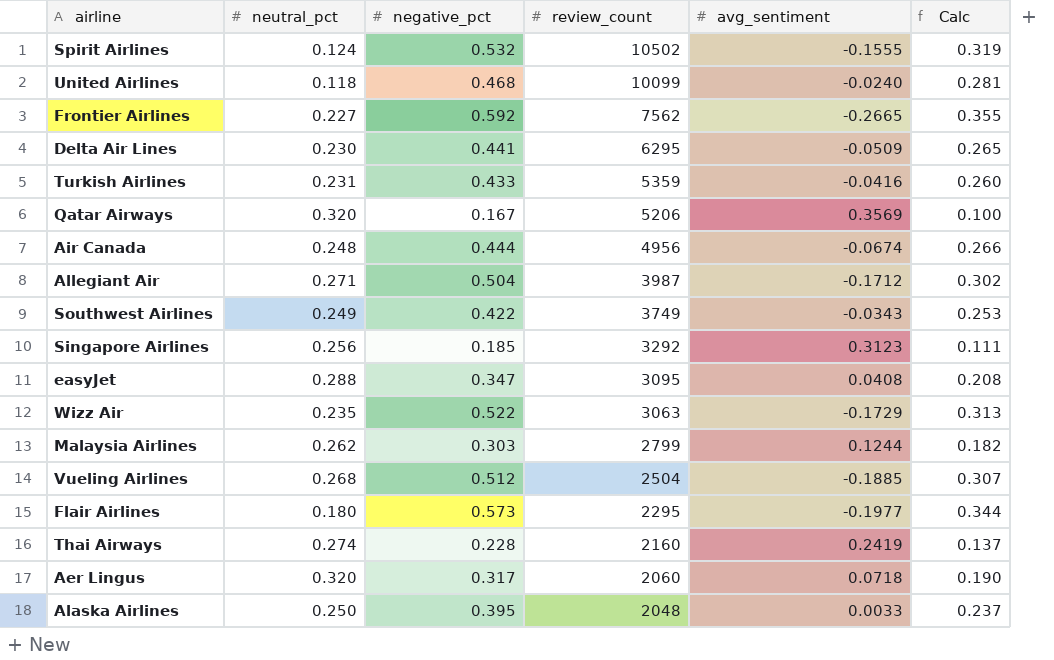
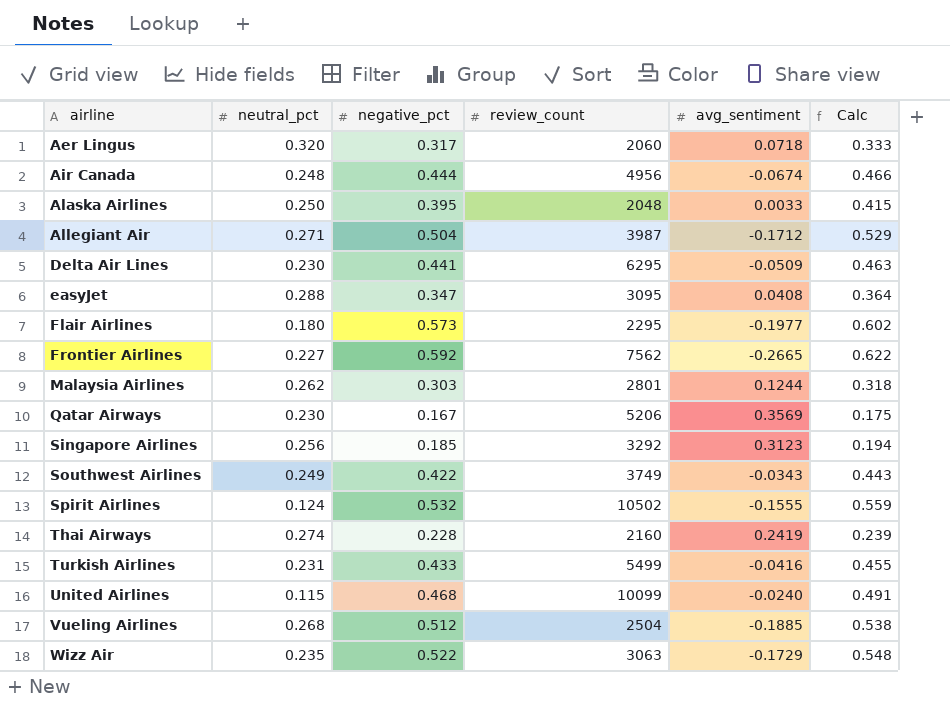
row order: review_count descending -> airline ascending
column Calc | formula: [negative_pct] * 0.6 -> [negative_pct] * 1.05
Malaysia Airlines | review_count: 2799 -> 2801
Qatar Airways | neutral_pct: 0.320 -> 0.230
Turkish Airlines | review_count: 5359 -> 5499
United Airlines | neutral_pct: 0.118 -> 0.115

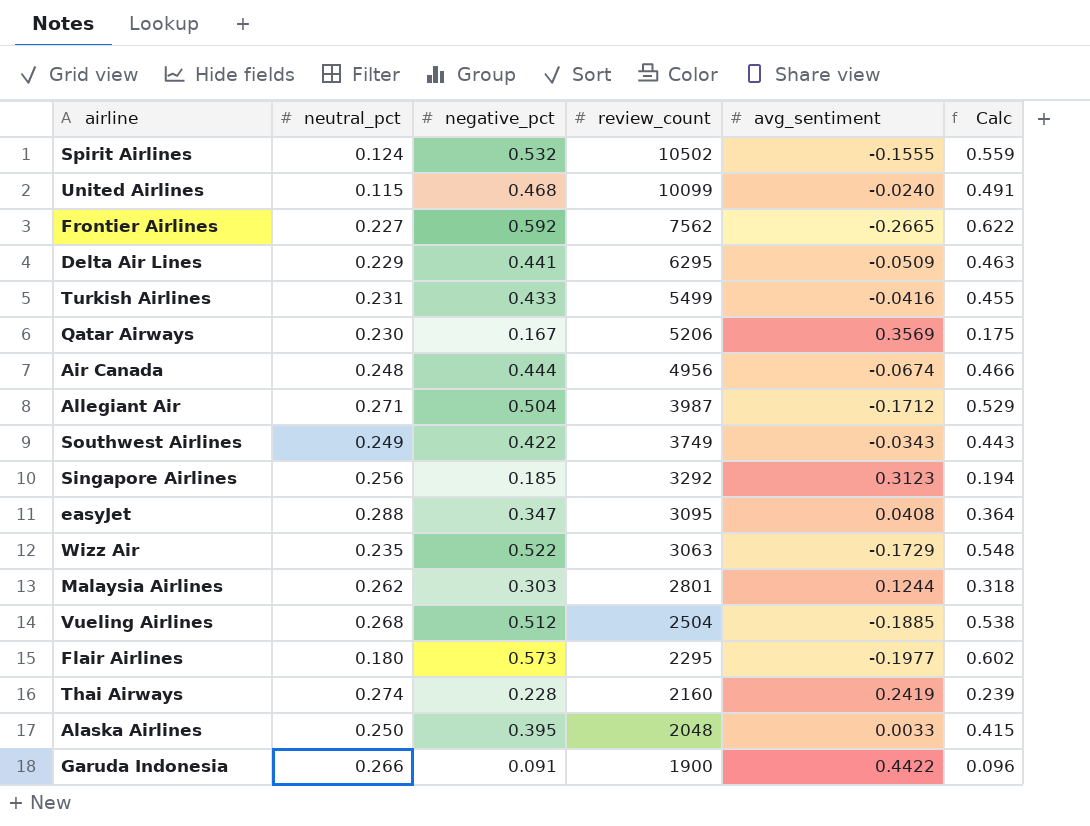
row order: airline ascending -> review_count descending
row Aer Lingus: 0.320 | 0.317 | 2060 | 0.0718 | 0.333 -> none
Delta Air Lines | neutral_pct: 0.230 -> 0.229
row Garuda Indonesia: none -> 0.266 | 0.091 | 1900 | 0.4422 | 0.096

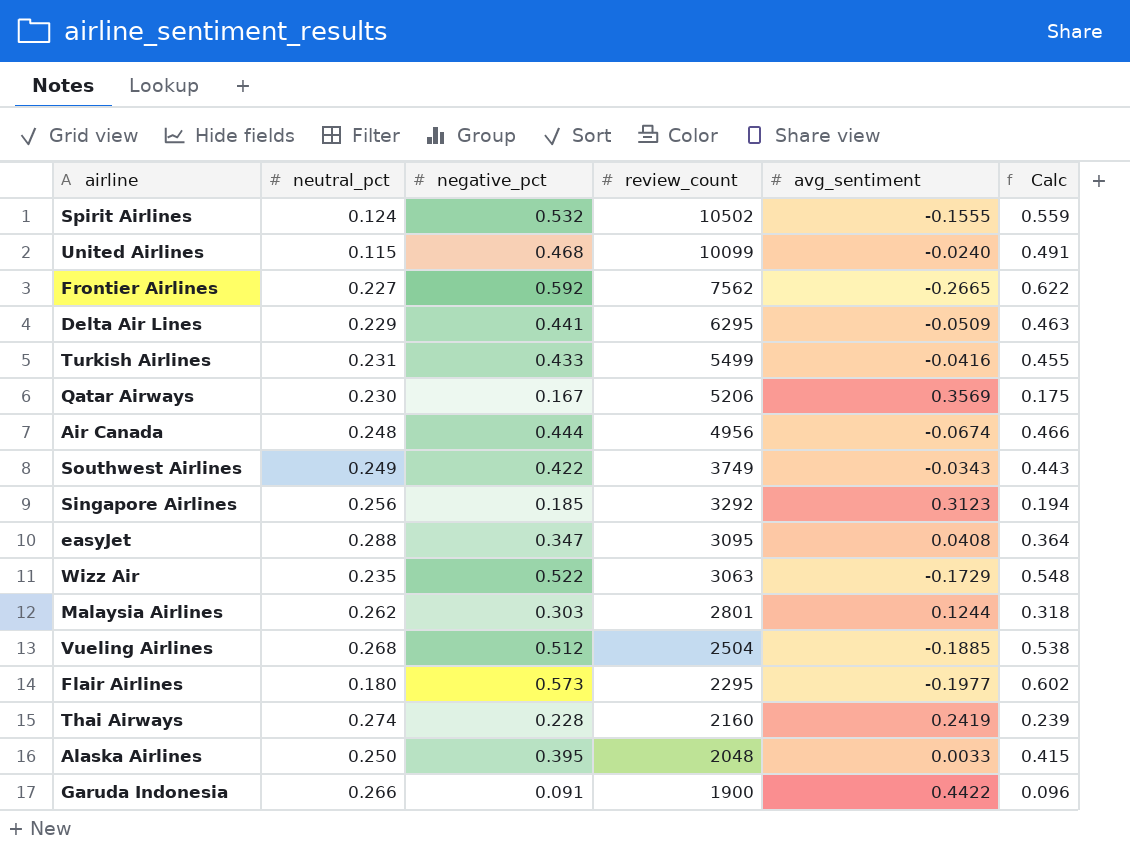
row Allegiant Air: 0.271 | 0.504 | 3987 | -0.1712 | 0.529 -> none

